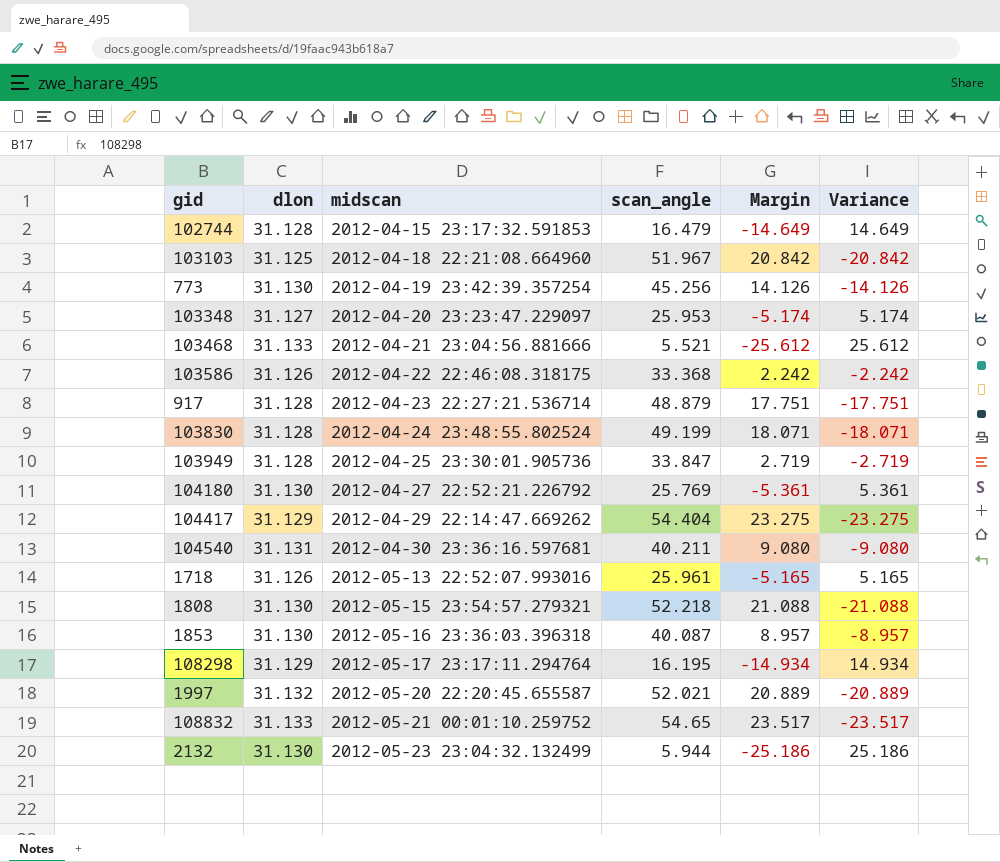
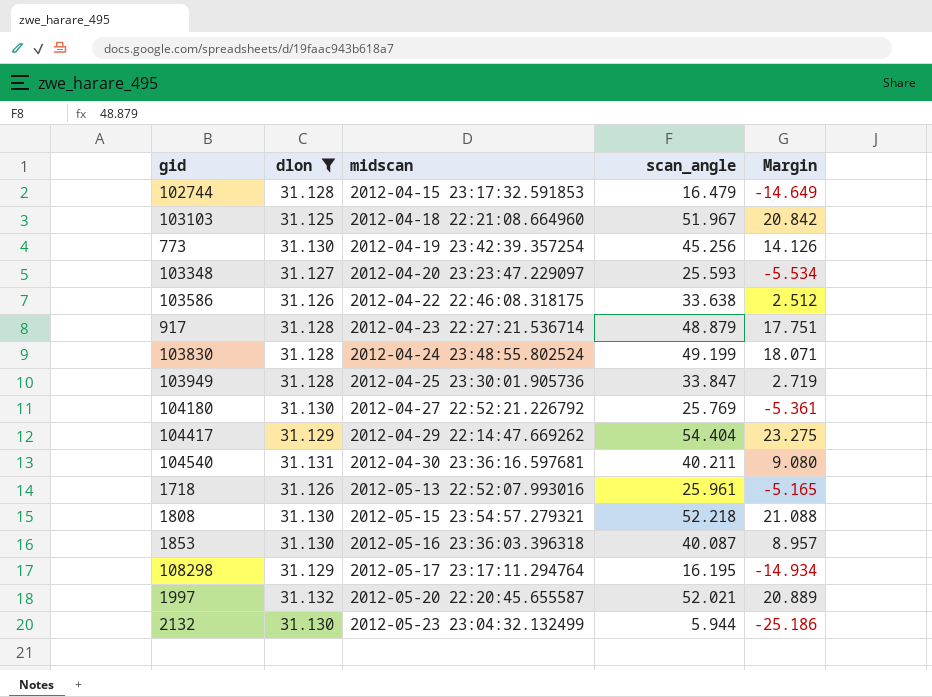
filter: none -> dlon != 31.133
column Variance | formula: [dlon] - [scan_angle] -> none
103348 | scan_angle: 25.953 -> 25.593
103348 | Margin: -5.174 -> -5.534
103586 | scan_angle: 33.368 -> 33.638
103586 | Margin: 2.242 -> 2.512

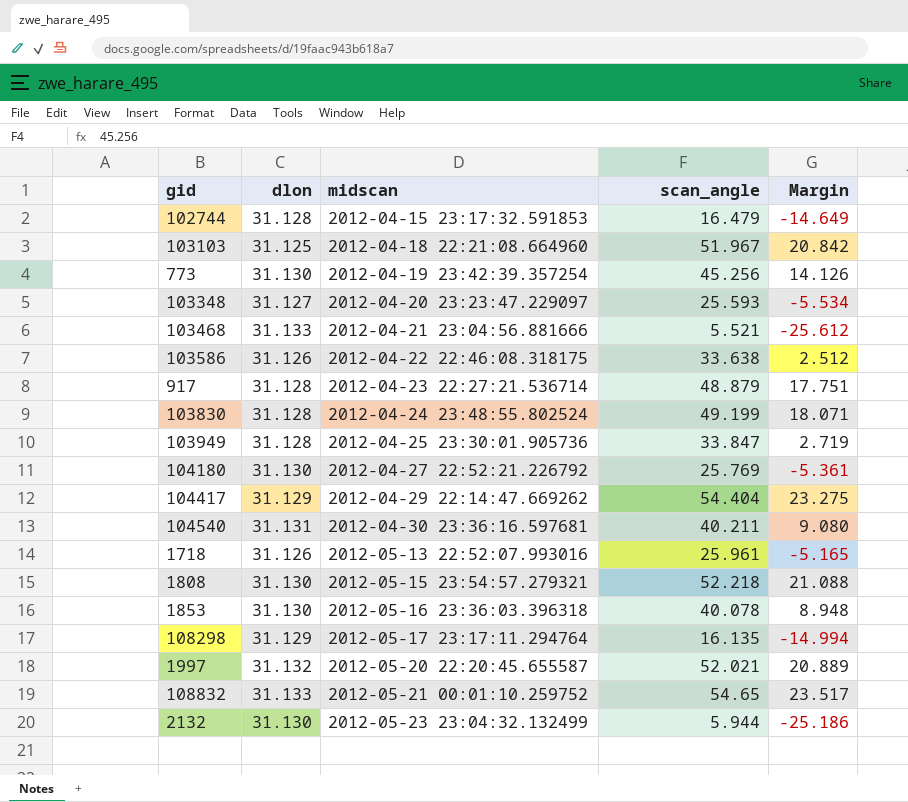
filter: dlon != 31.133 -> none
1853 | scan_angle: 40.087 -> 40.078
1853 | Margin: 8.957 -> 8.948
108298 | scan_angle: 16.195 -> 16.135
108298 | Margin: -14.934 -> -14.994

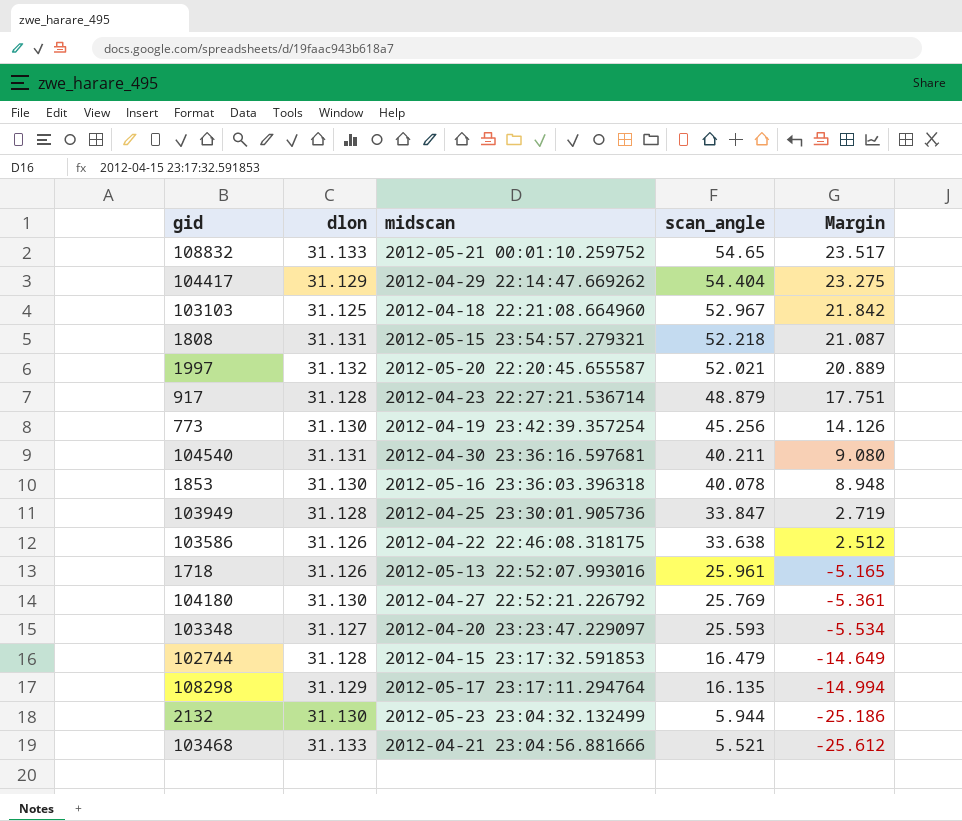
row order: midscan ascending -> scan_angle descending
row 103830: 31.128 | 2012-04-24 23:48:55.802524 | 49.199 | 18.071 -> none
103103 | scan_angle: 51.967 -> 52.967
103103 | Margin: 20.842 -> 21.842
1808 | dlon: 31.130 -> 31.131
1808 | Margin: 21.088 -> 21.087

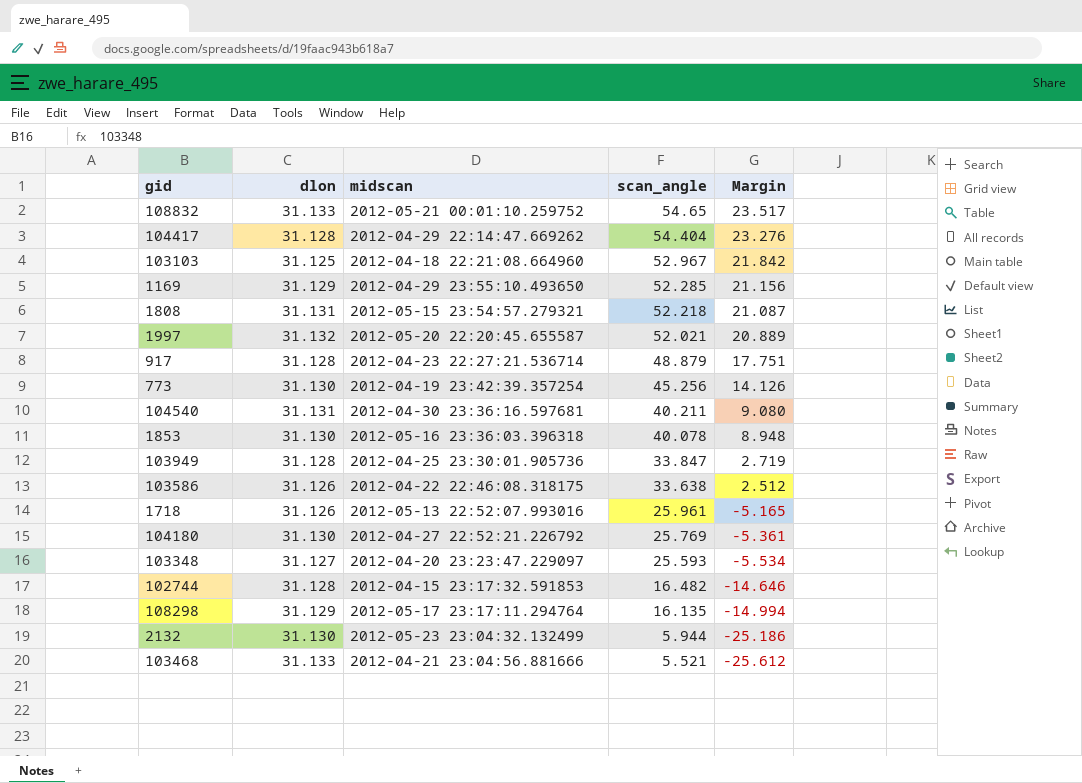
104417 | dlon: 31.129 -> 31.128
104417 | Margin: 23.275 -> 23.276
row 1169: none -> 31.129 | 2012-04-29 23:55:10.493650 | 52.285 | 21.156
102744 | scan_angle: 16.479 -> 16.482
102744 | Margin: -14.649 -> -14.646

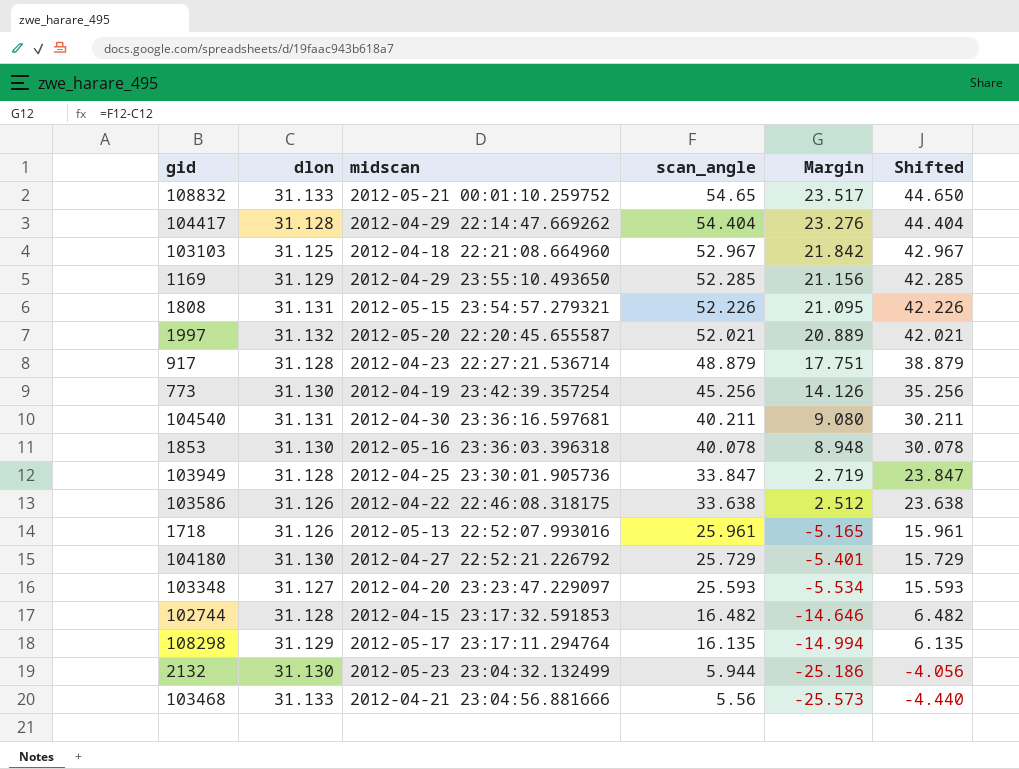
column Shifted | formula: none -> [scan_angle] - 10
1808 | scan_angle: 52.218 -> 52.226
1808 | Margin: 21.087 -> 21.095
104180 | scan_angle: 25.769 -> 25.729
104180 | Margin: -5.361 -> -5.401
103468 | scan_angle: 5.521 -> 5.56
103468 | Margin: -25.612 -> -25.573

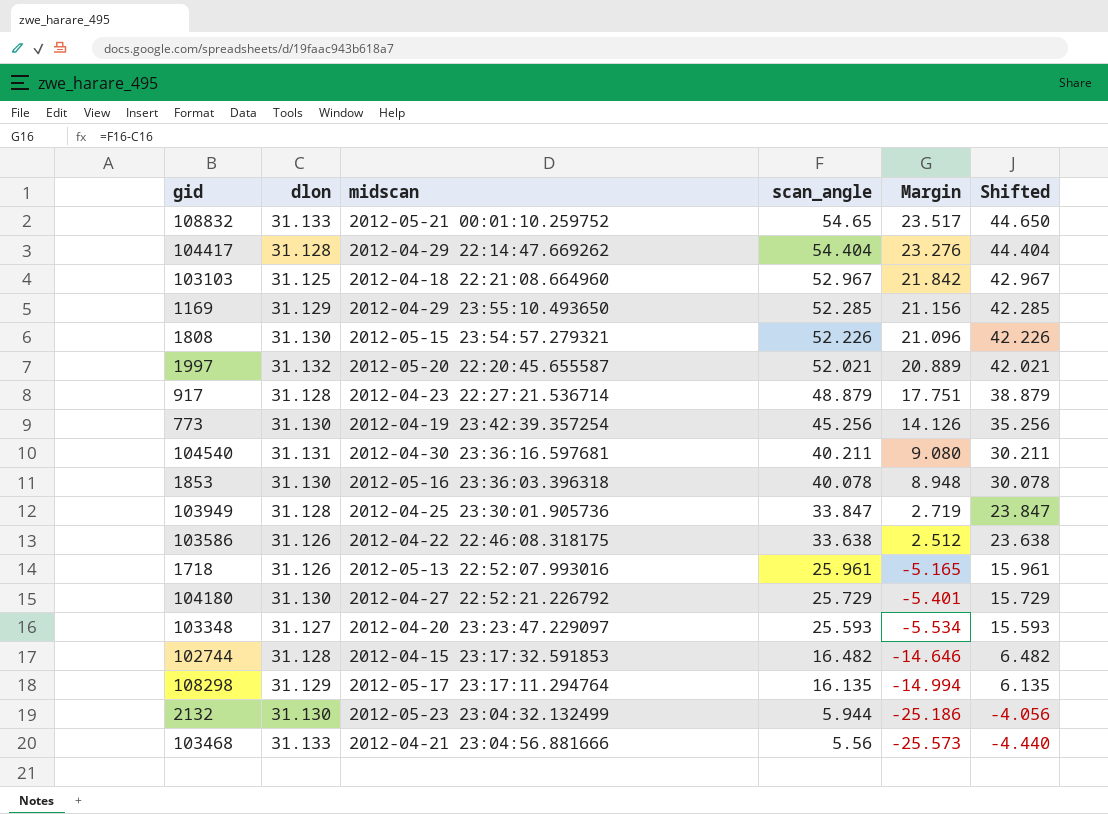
1808 | dlon: 31.131 -> 31.130
1808 | Margin: 21.095 -> 21.096

